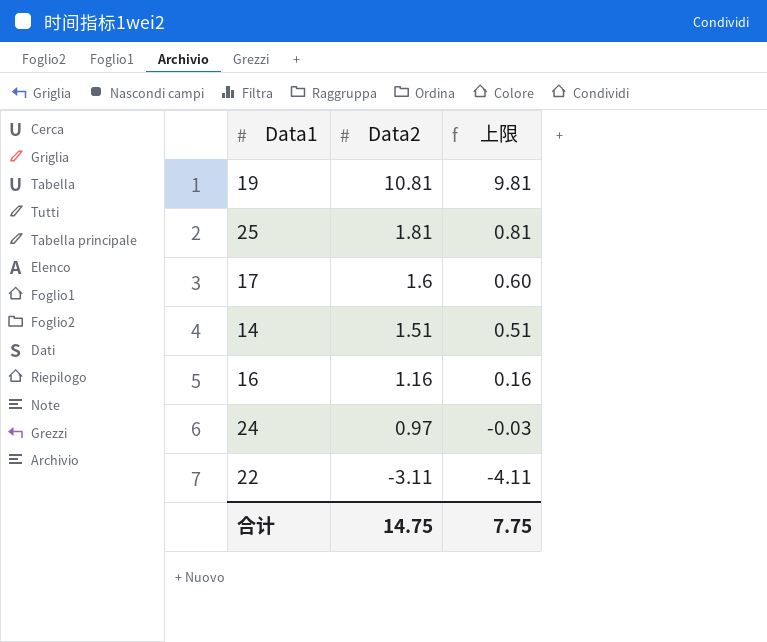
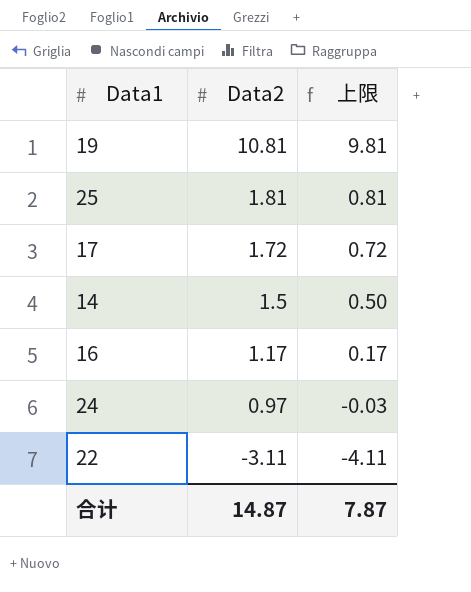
17 | Data2: 1.6 -> 1.72
17 | 上限: 0.60 -> 0.72
14 | Data2: 1.51 -> 1.5
14 | 上限: 0.51 -> 0.50
16 | Data2: 1.16 -> 1.17
16 | 上限: 0.16 -> 0.17
合计 | Data2: 14.75 -> 14.87
合计 | 上限: 7.75 -> 7.87

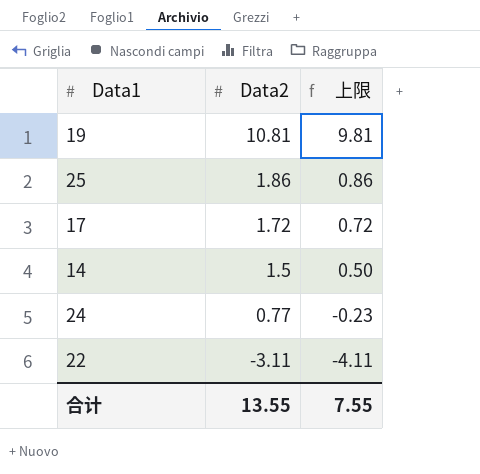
row 16: 1.17 | 0.17 -> none
25 | Data2: 1.81 -> 1.86
25 | 上限: 0.81 -> 0.86
24 | Data2: 0.97 -> 0.77
24 | 上限: -0.03 -> -0.23
合计 | Data2: 14.87 -> 13.55
合计 | 上限: 7.87 -> 7.55

